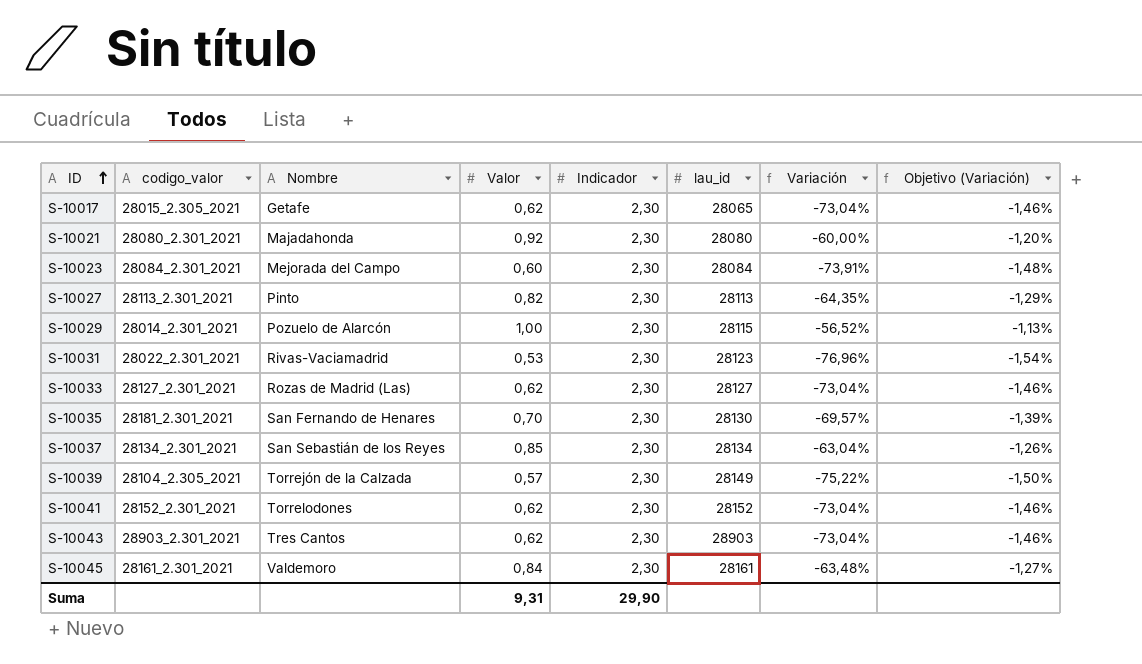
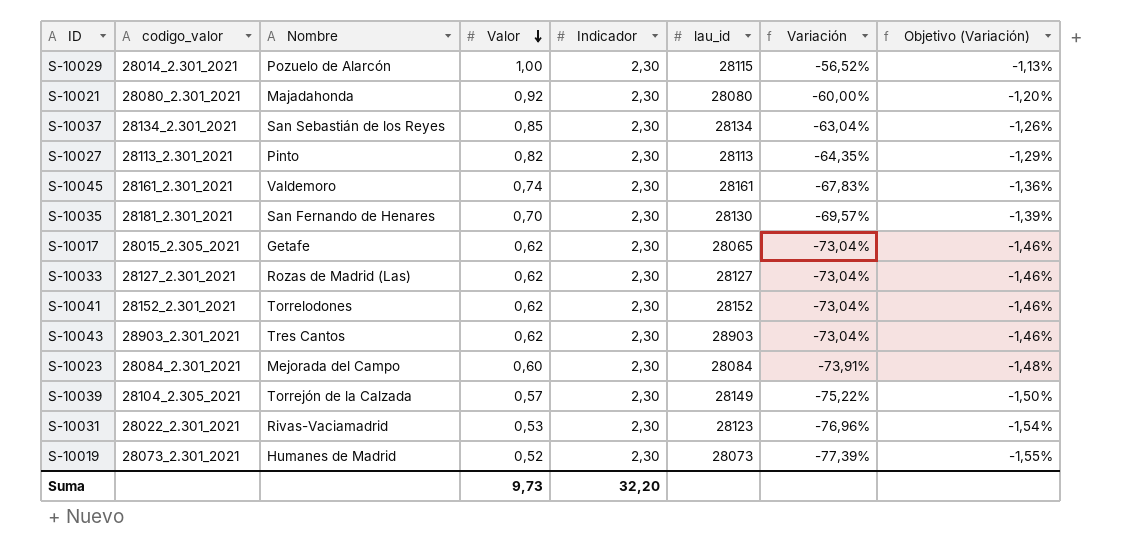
row order: ID ascending -> Valor descending
S-10045 | Valor: 0,84 -> 0,74
S-10045 | Variación: -63,48% -> -67,83%
S-10045 | Objetivo (Variación): -1,27% -> -1,36%
row S-10019: none -> 28073_2.301_2021 | Humanes de Madrid | 0,52 | 2,30 | 28073 | -77,39% | -1,55%
Suma | Valor: 9,31 -> 9,73
Suma | Indicador: 29,90 -> 32,20

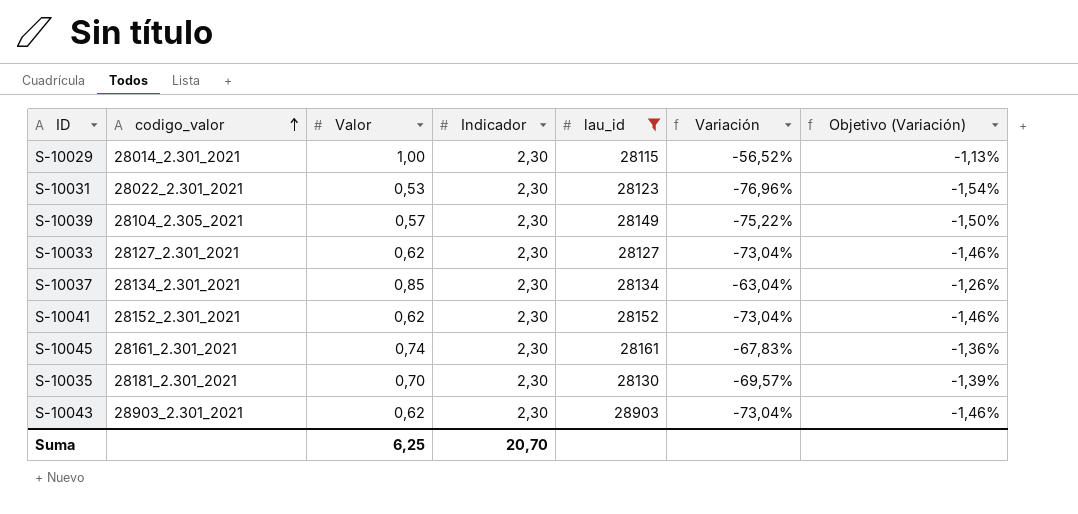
filter: none -> lau_id >= 28115
row order: Valor descending -> codigo_valor ascending
column Nombre | position: 3 -> none
Suma | Valor: 9,73 -> 6,25
Suma | Indicador: 32,20 -> 20,70

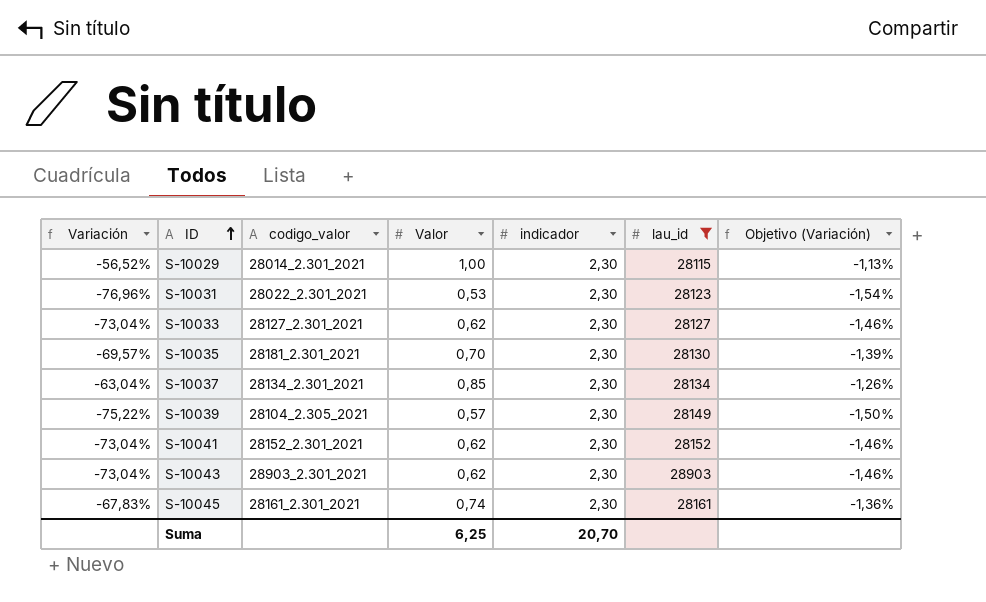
row order: codigo_valor ascending -> ID ascending
column Variación | position: 6 -> 1
column name: Indicador -> indicador

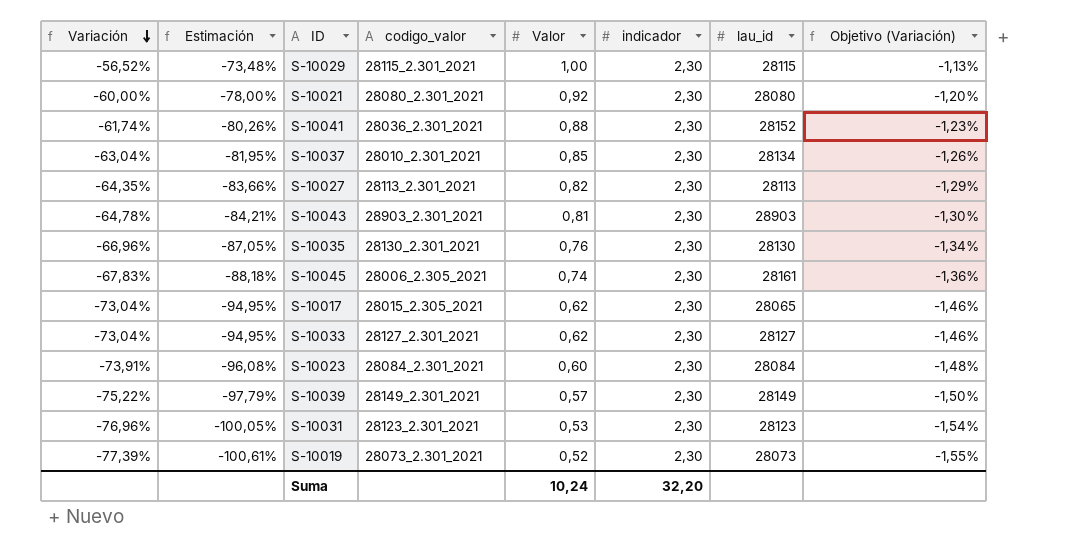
filter: lau_id >= 28115 -> none
row order: ID ascending -> Variación descending
column Estimación | formula: none -> [Variación] * 1,3
S-10029 | codigo_valor: 28014_2.301_2021 -> 28115_2.301_2021
S-10041 | Variación: -73,04% -> -61,74%
S-10041 | codigo_valor: 28152_2.301_2021 -> 28036_2.301_2021
S-10041 | Valor: 0,62 -> 0,88
S-10041 | Objetivo (Variación): -1,46% -> -1,23%
S-10037 | codigo_valor: 28134_2.301_2021 -> 28010_2.301_2021
S-10043 | Variación: -73,04% -> -64,78%
S-10043 | Valor: 0,62 -> 0,81
S-10043 | Objetivo (Variación): -1,46% -> -1,30%
S-10035 | Variación: -69,57% -> -66,96%
S-10035 | codigo_valor: 28181_2.301_2021 -> 28130_2.301_2021
S-10035 | Valor: 0,70 -> 0,76
S-10035 | Objetivo (Variación): -1,39% -> -1,34%
S-10045 | codigo_valor: 28161_2.301_2021 -> 28006_2.305_2021
S-10039 | codigo_valor: 28104_2.305_2021 -> 28149_2.301_2021
S-10031 | codigo_valor: 28022_2.301_2021 -> 28123_2.301_2021
Suma | Valor: 6,25 -> 10,24
Suma | indicador: 20,70 -> 32,20

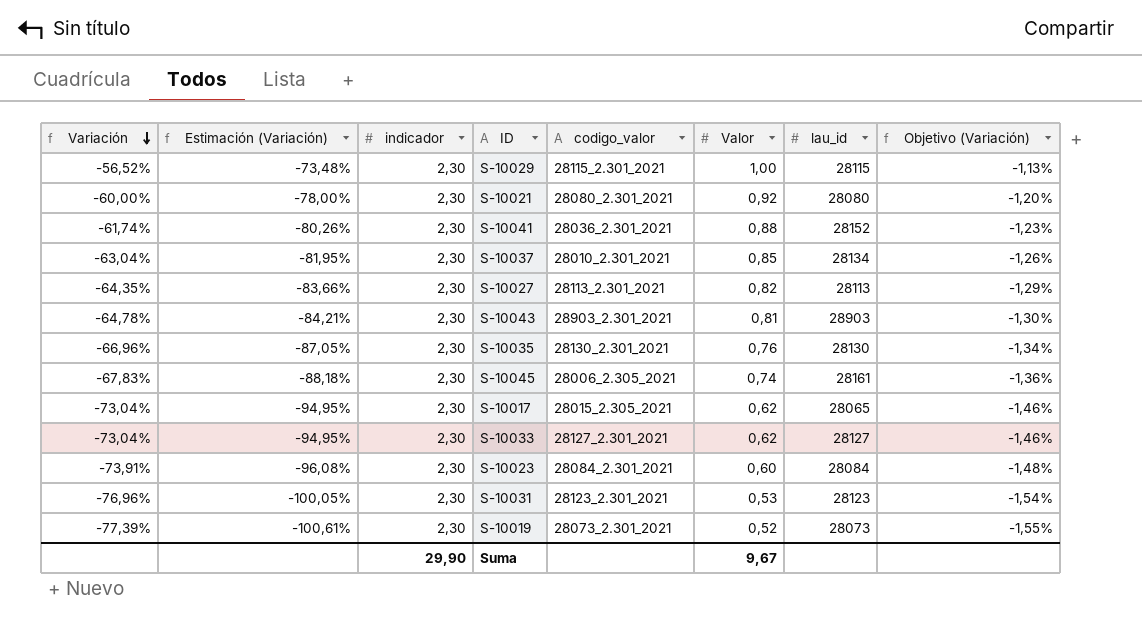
column name: Estimación -> Estimación (Variación)
column indicador | position: 6 -> 3
row S-10039: -75,22% | -97,79% | 28149_2.301_2021 | 0,57 | 2,30 | 28149 | -1,50% -> none
Suma | indicador: 32,20 -> 29,90
Suma | Valor: 10,24 -> 9,67

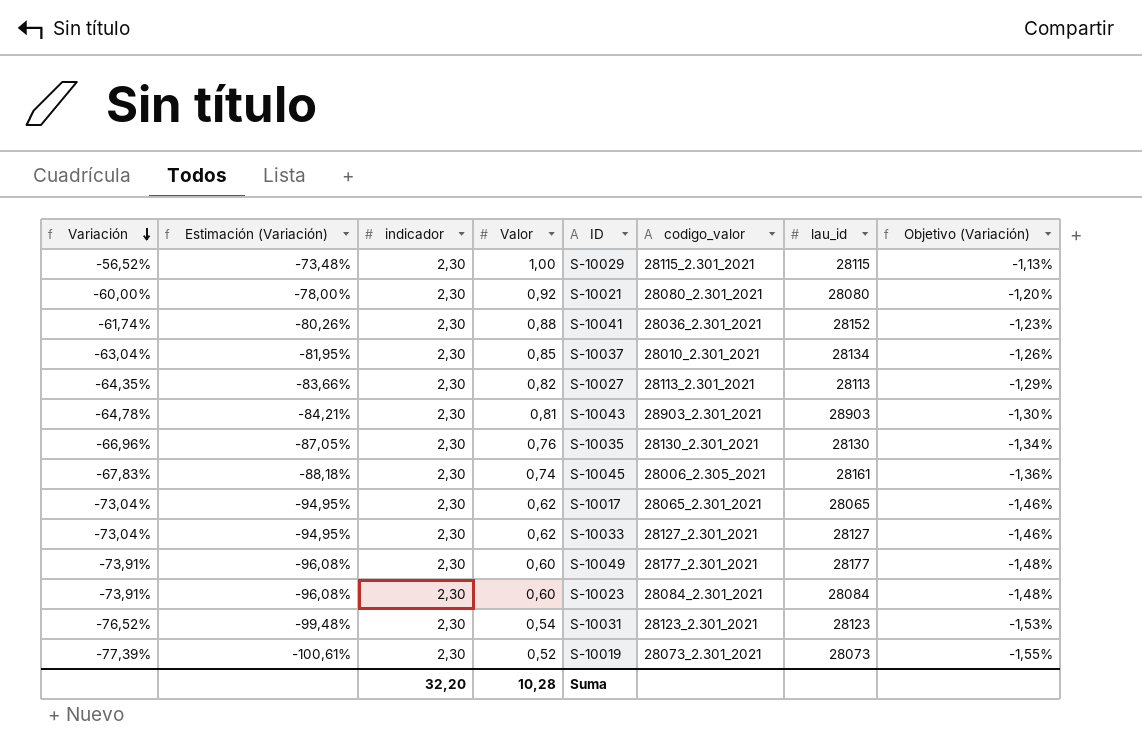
column Valor | position: 6 -> 4
S-10017 | codigo_valor: 28015_2.305_2021 -> 28065_2.301_2021
row S-10049: none -> -73,91% | -96,08% | 2,30 | 0,60 | 28177_2.301_2021 | 28177 | -1,48%
S-10031 | Variación: -76,96% -> -76,52%
S-10031 | Estimación (Variación): -100,05% -> -99,48%
S-10031 | Valor: 0,53 -> 0,54
S-10031 | Objetivo (Variación): -1,54% -> -1,53%
Suma | indicador: 29,90 -> 32,20
Suma | Valor: 9,67 -> 10,28

